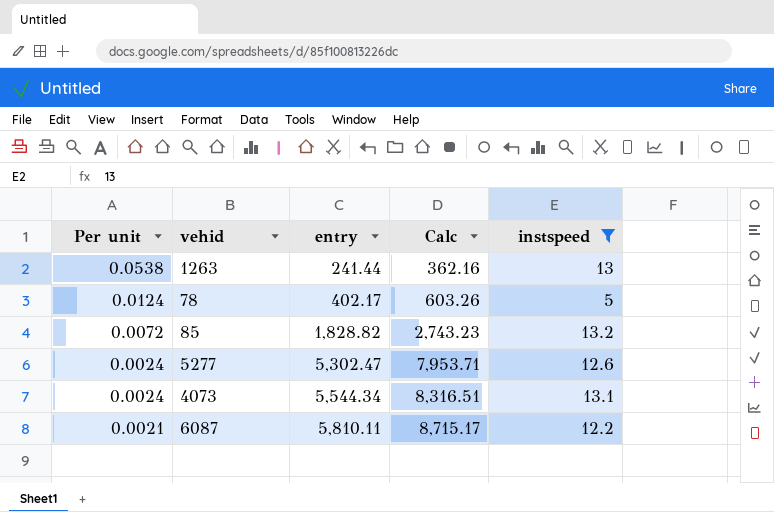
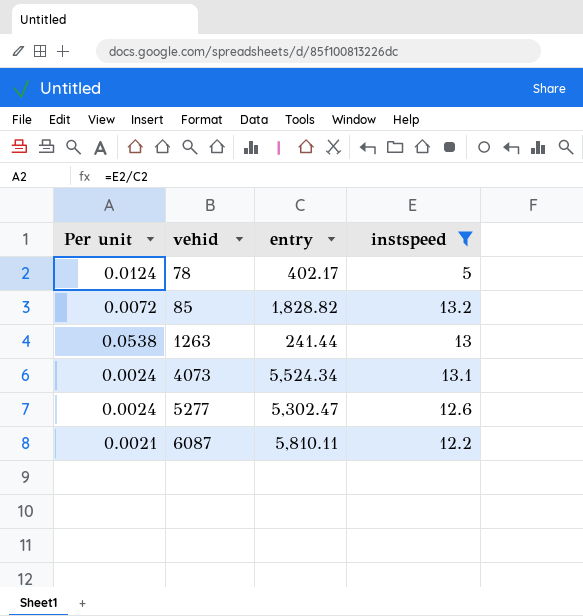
row order: Per unit descending -> vehid ascending
column Calc | formula: [entry] * 1.5 -> none
4073 | entry: 5,544.34 -> 5,524.34

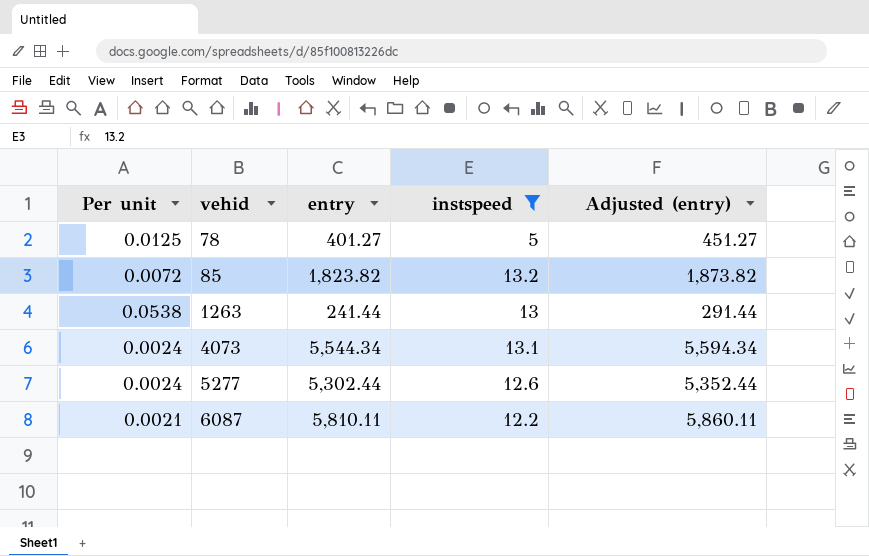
column Adjusted (entry) | formula: none -> [entry] + 50
78 | Per unit: 0.0124 -> 0.0125
78 | entry: 402.17 -> 401.27
85 | entry: 1,828.82 -> 1,823.82
4073 | entry: 5,524.34 -> 5,544.34
5277 | entry: 5,302.47 -> 5,302.44

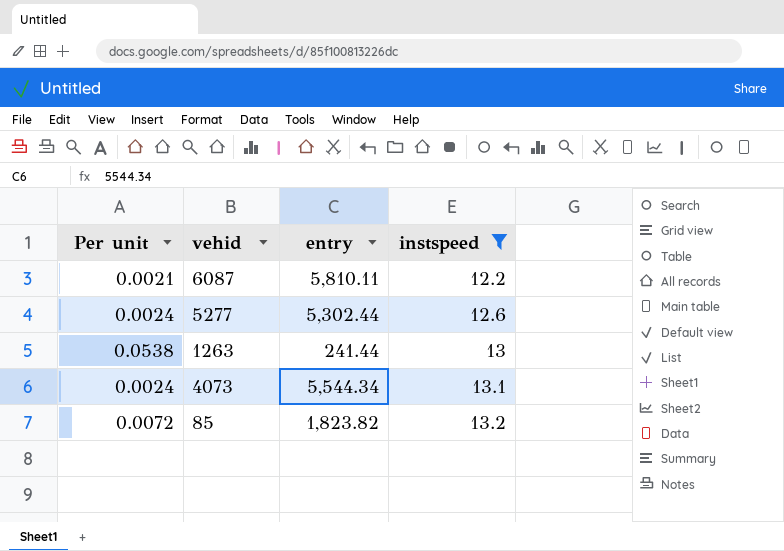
row order: vehid ascending -> instspeed ascending
column Adjusted (entry) | formula: [entry] + 50 -> none
row 78: 0.0125 | 401.27 | 5 | 451.27 -> none

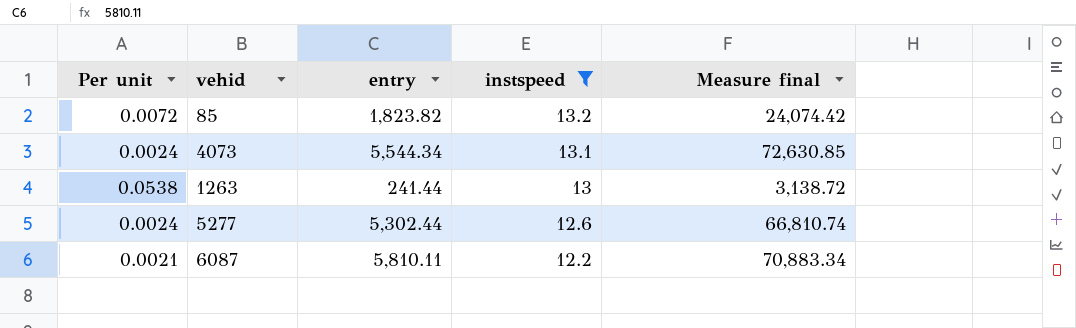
row order: instspeed ascending -> instspeed descending
column Measure final | formula: none -> [entry] * [instspeed]

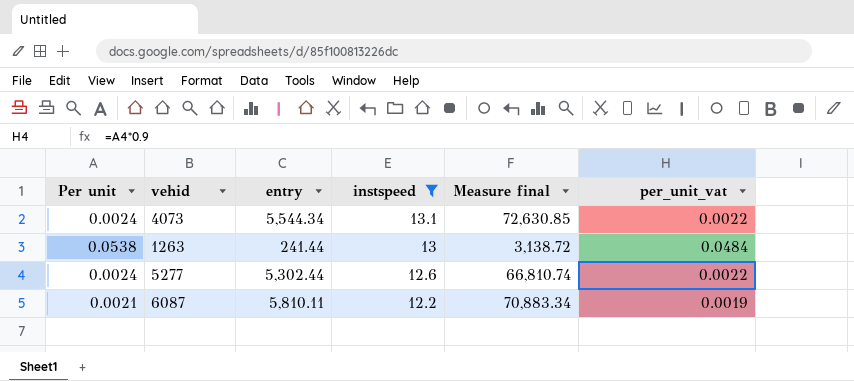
column per_unit_vat | formula: none -> [Per unit] * 0.9
row 85: 0.0072 | 1,823.82 | 13.2 | 24,074.42 -> none

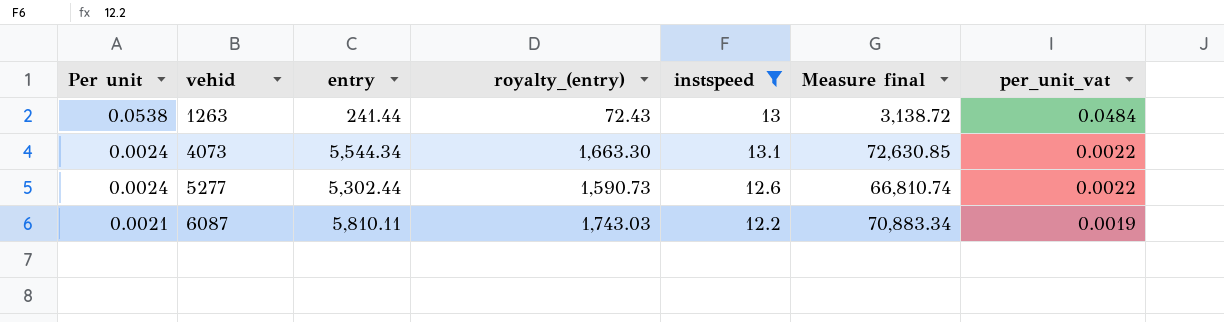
row order: instspeed descending -> Per unit descending
column royalty_(entry) | formula: none -> [entry] * 0.3

